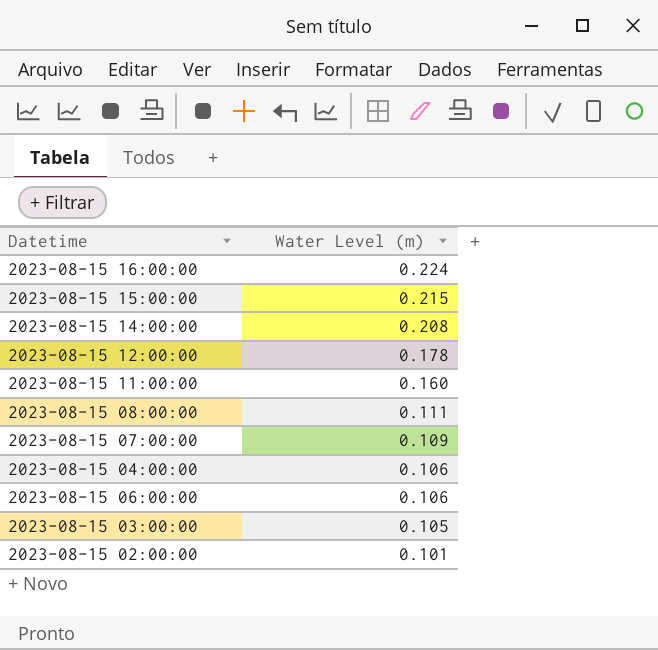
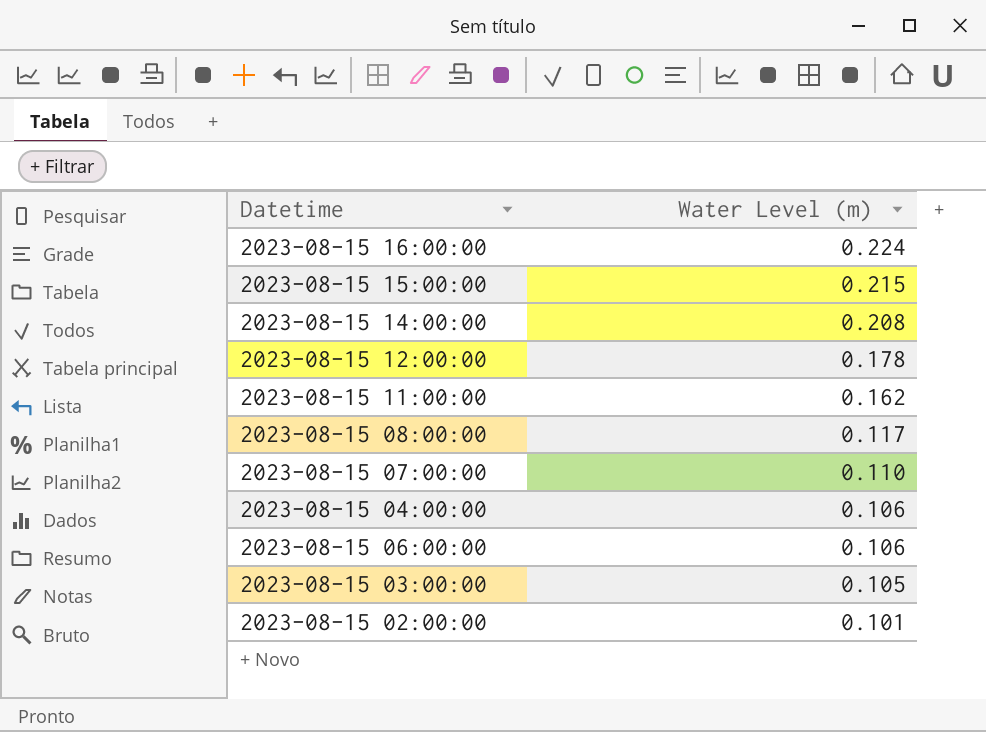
2023-08-15 11:00:00 | Water Level (m): 0.160 -> 0.162
2023-08-15 08:00:00 | Water Level (m): 0.111 -> 0.117
2023-08-15 07:00:00 | Water Level (m): 0.109 -> 0.110

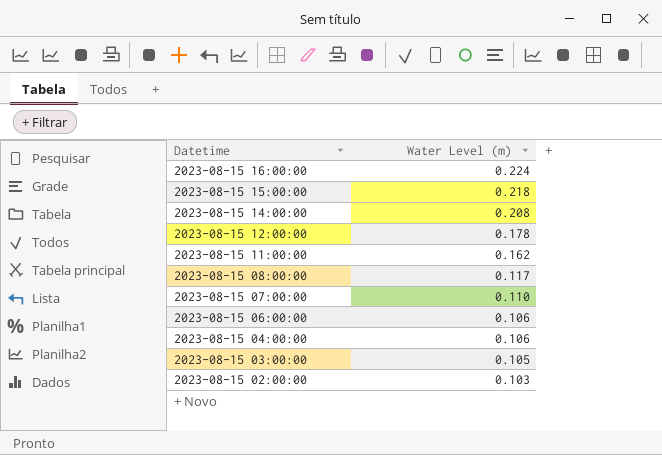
row order: Water Level (m) descending -> Datetime descending
2023-08-15 15:00:00 | Water Level (m): 0.215 -> 0.218
2023-08-15 02:00:00 | Water Level (m): 0.101 -> 0.103

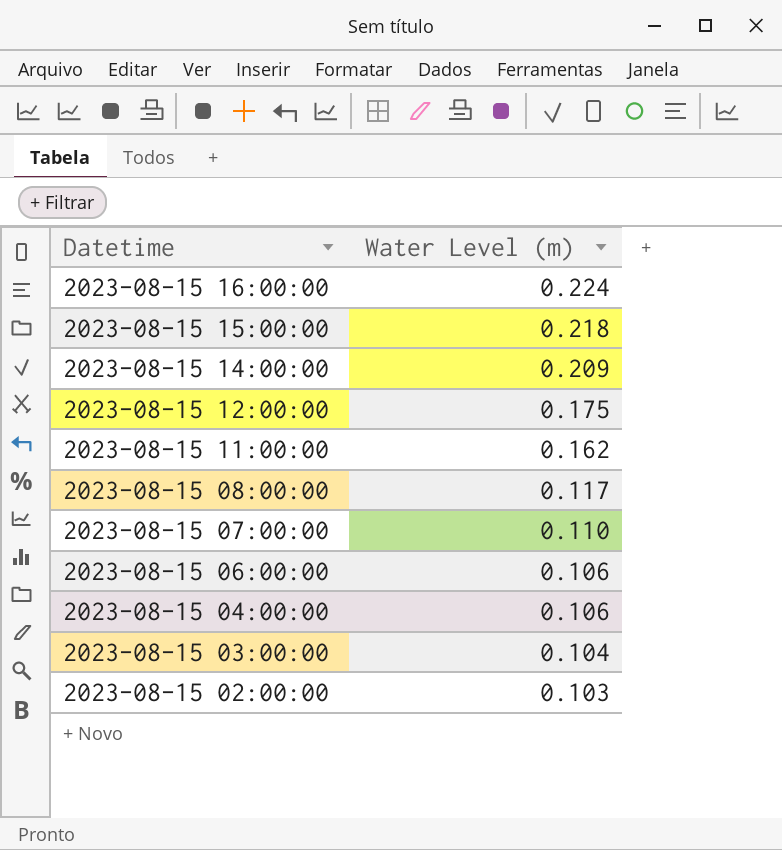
2023-08-15 14:00:00 | Water Level (m): 0.208 -> 0.209
2023-08-15 12:00:00 | Water Level (m): 0.178 -> 0.175
2023-08-15 03:00:00 | Water Level (m): 0.105 -> 0.104

